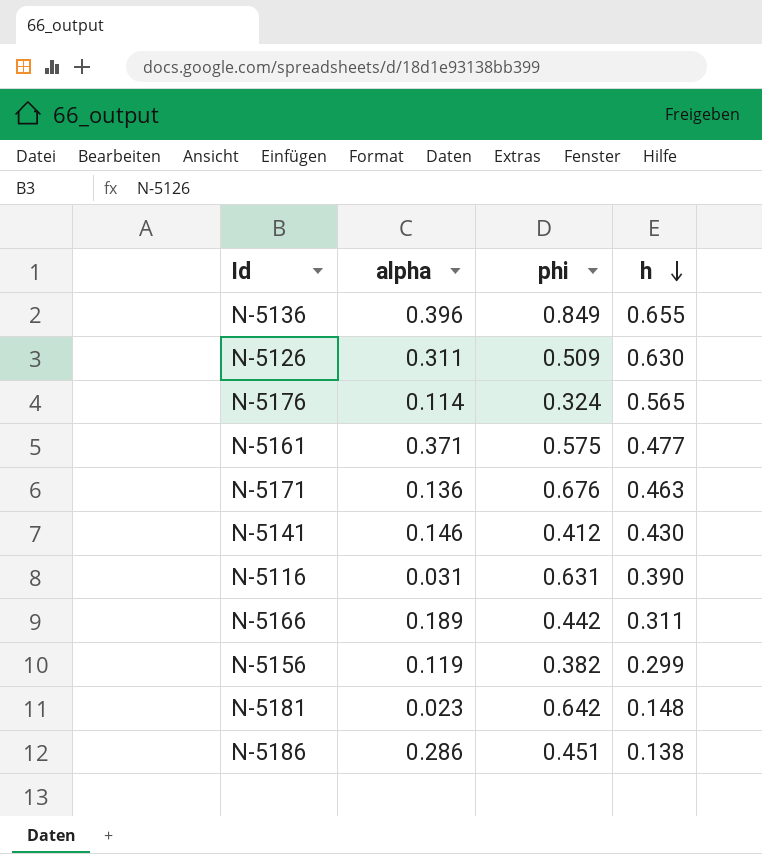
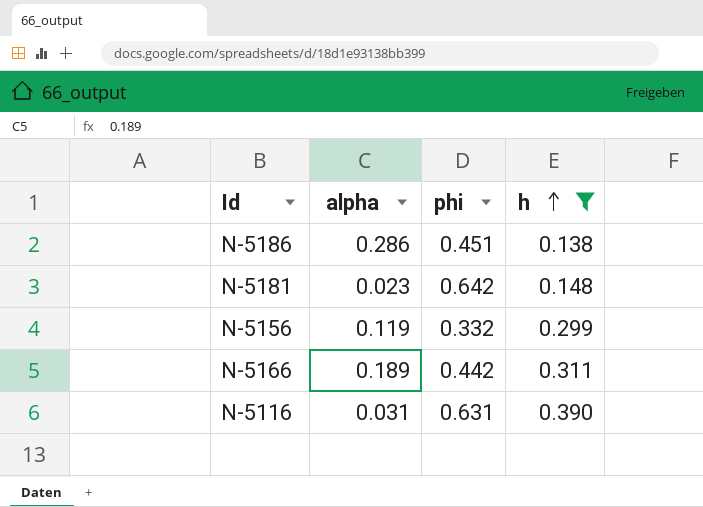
filter: none -> h <= 0.390
row order: h descending -> h ascending
N-5156 | phi: 0.382 -> 0.332

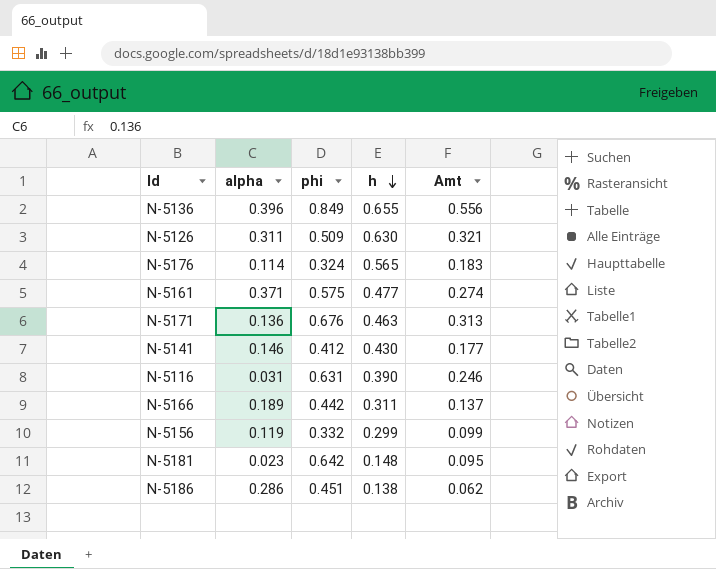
filter: h <= 0.390 -> none
row order: h ascending -> h descending
column Amt | formula: none -> [phi] * [h]

